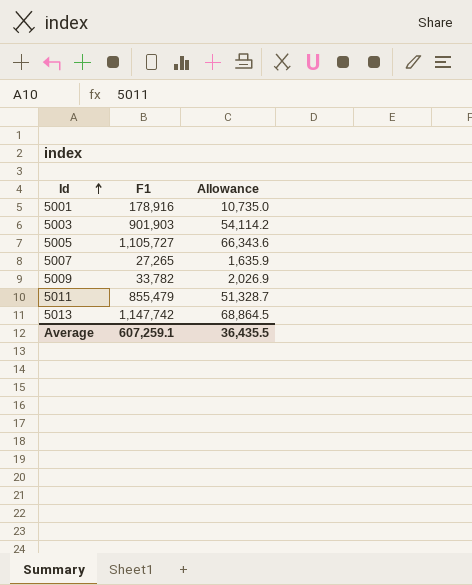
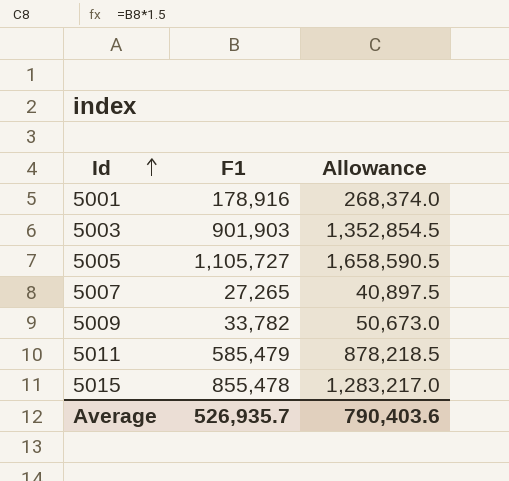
column Allowance | formula: [F1] * 0.06 -> [F1] * 1.5
row 5013: 1,147,742 | 68,864.5 -> none
5011 | F1: 855,479 -> 585,479
row 5015: none -> 855,478 | 1,283,217.0
Average | F1: 607,259.1 -> 526,935.7
Average | Allowance: 36,435.5 -> 790,403.6

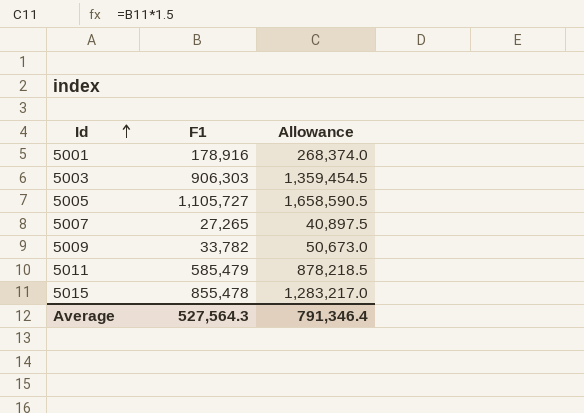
5003 | F1: 901,903 -> 906,303
5003 | Allowance: 1,352,854.5 -> 1,359,454.5
Average | F1: 526,935.7 -> 527,564.3
Average | Allowance: 790,403.6 -> 791,346.4

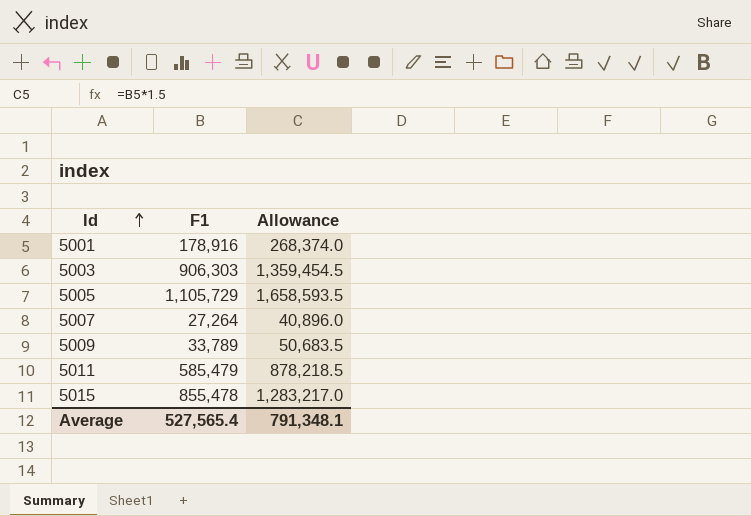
5005 | F1: 1,105,727 -> 1,105,729
5005 | Allowance: 1,658,590.5 -> 1,658,593.5
5007 | F1: 27,265 -> 27,264
5007 | Allowance: 40,897.5 -> 40,896.0
5009 | F1: 33,782 -> 33,789
5009 | Allowance: 50,673.0 -> 50,683.5
Average | F1: 527,564.3 -> 527,565.4
Average | Allowance: 791,346.4 -> 791,348.1

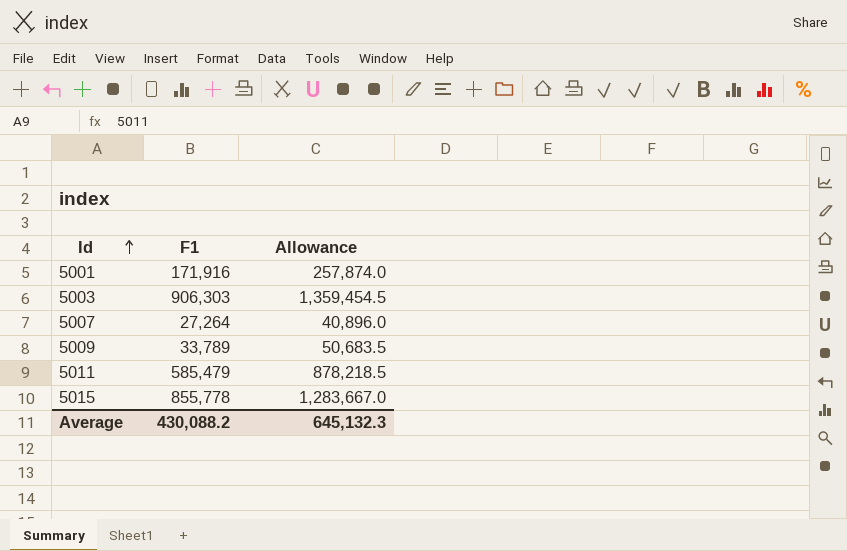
row 5005: 1,105,729 | 1,658,593.5 -> none
5001 | F1: 178,916 -> 171,916
5001 | Allowance: 268,374.0 -> 257,874.0
5015 | F1: 855,478 -> 855,778
5015 | Allowance: 1,283,217.0 -> 1,283,667.0
Average | F1: 527,565.4 -> 430,088.2
Average | Allowance: 791,348.1 -> 645,132.3

